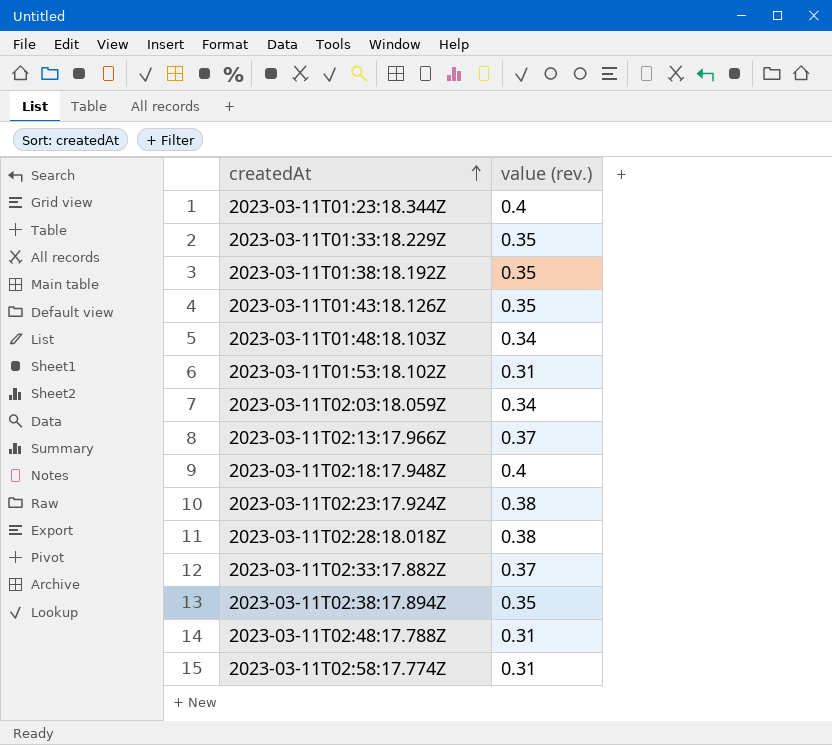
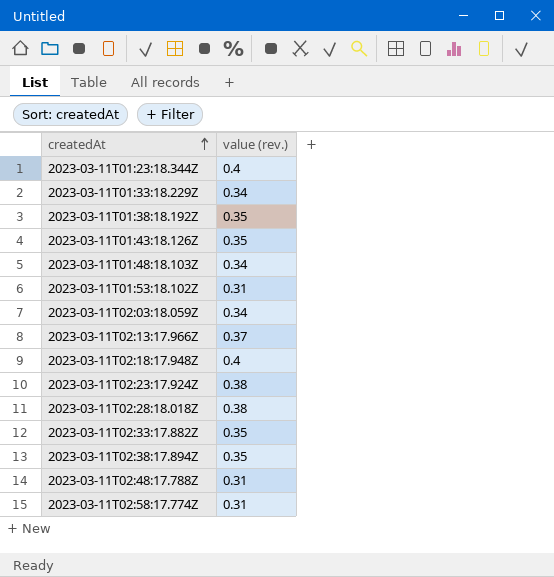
2023-03-11T01:33:18.229Z | value (rev.): 0.35 -> 0.34
2023-03-11T02:33:17.882Z | value (rev.): 0.37 -> 0.35

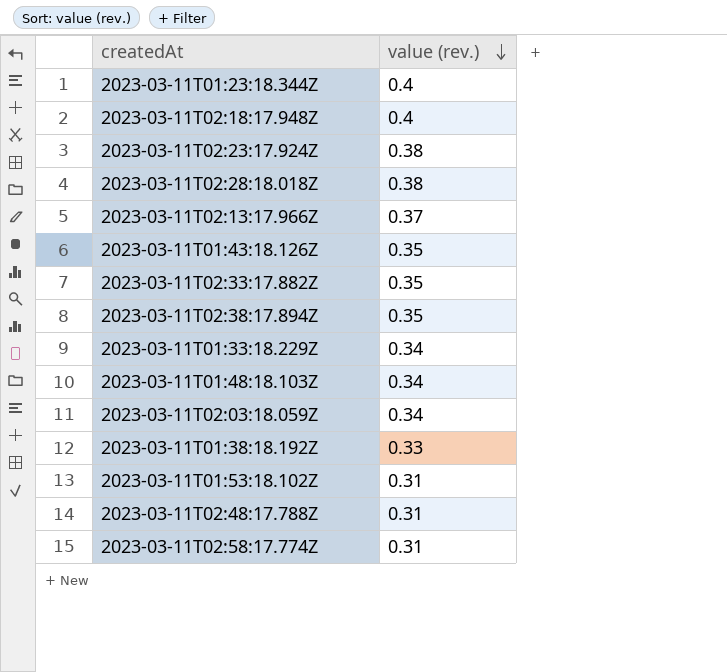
row order: createdAt ascending -> value (rev.) descending
2023-03-11T01:38:18.192Z | value (rev.): 0.35 -> 0.33

